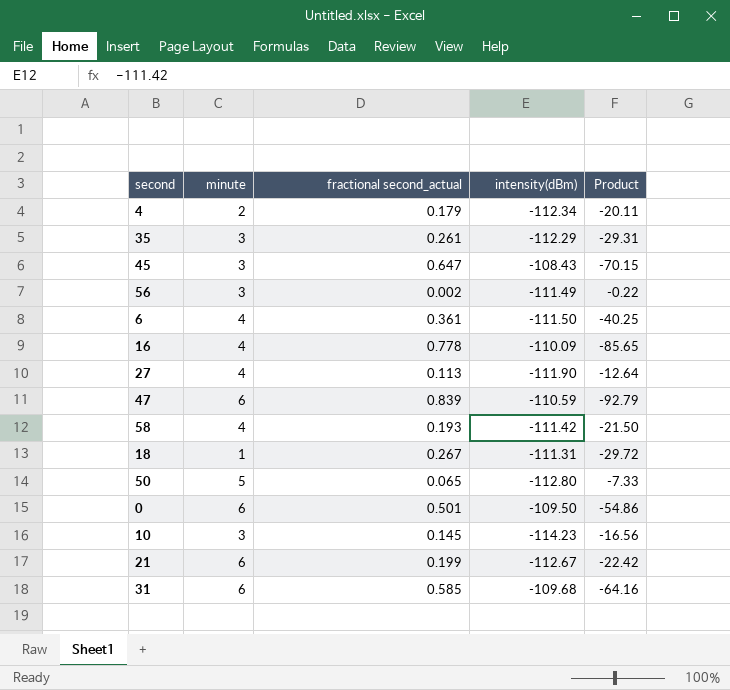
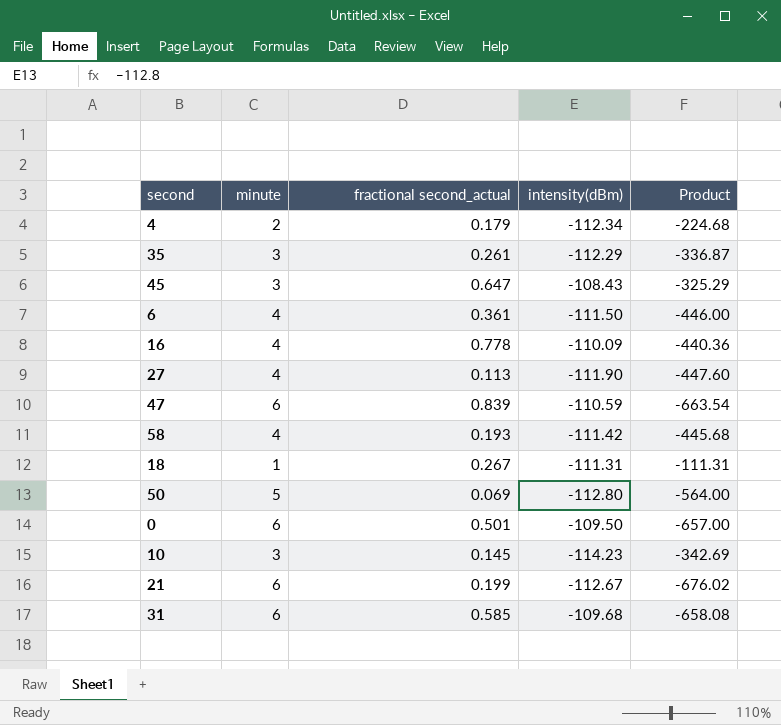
column Product | formula: [fractional second_actual] * [intensity(dBm)] -> [minute] * [intensity(dBm)]
row 56: 3 | 0.002 | -111.49 | -0.22 -> none
50 | fractional second_actual: 0.065 -> 0.069

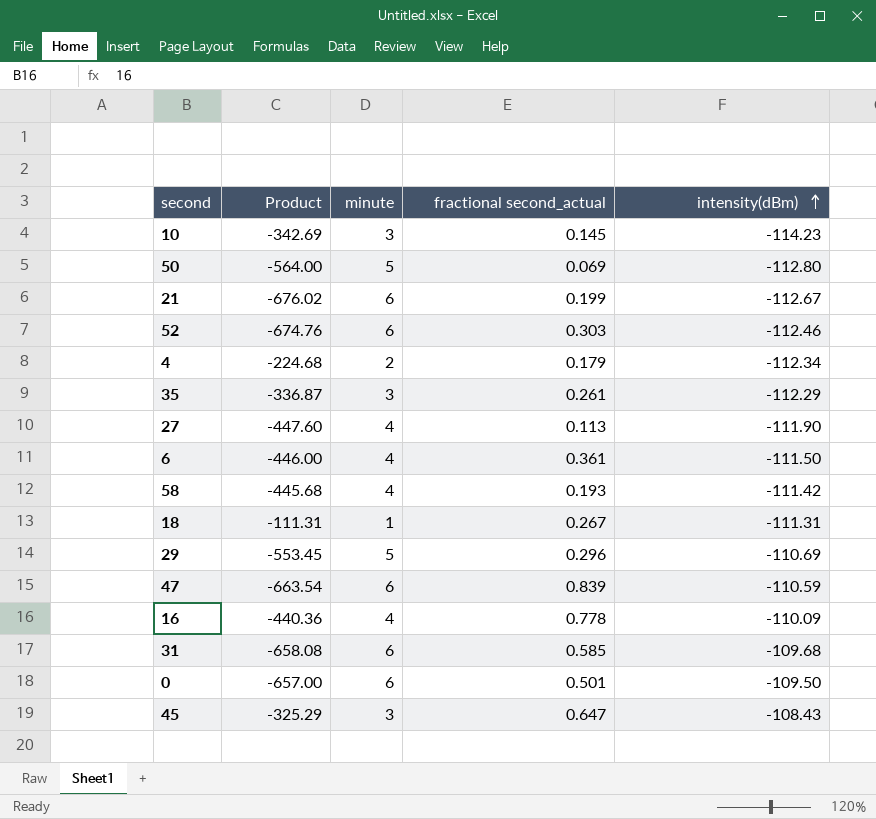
row order: none -> intensity(dBm) ascending
column Product | position: 5 -> 2
row 52: none -> -674.76 | 6 | 0.303 | -112.46
row 29: none -> -553.45 | 5 | 0.296 | -110.69

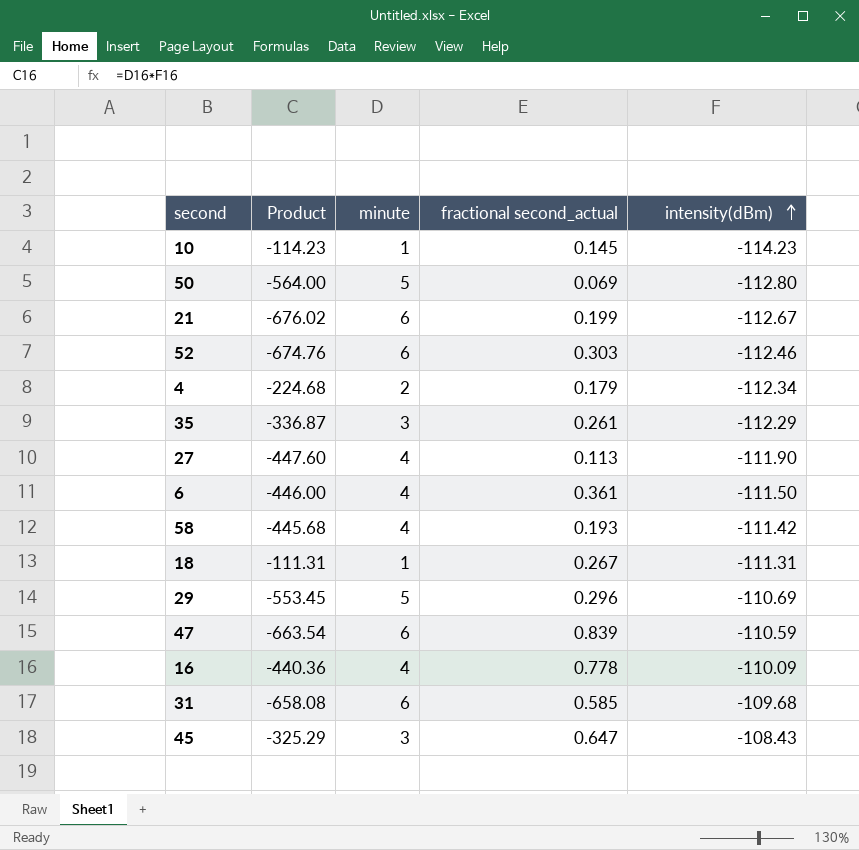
row 0: -657.00 | 6 | 0.501 | -109.50 -> none
10 | Product: -342.69 -> -114.23
10 | minute: 3 -> 1

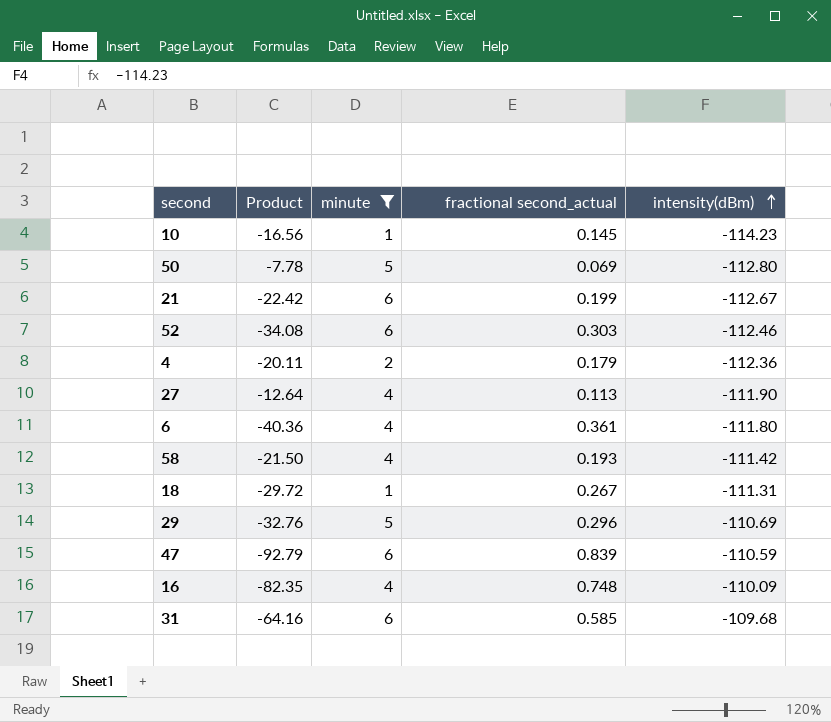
filter: none -> minute != 3
column Product | formula: [minute] * [intensity(dBm)] -> [fractional second_actual] * [intensity(dBm)]
4 | intensity(dBm): -112.34 -> -112.36
6 | intensity(dBm): -111.50 -> -111.80
16 | fractional second_actual: 0.778 -> 0.748

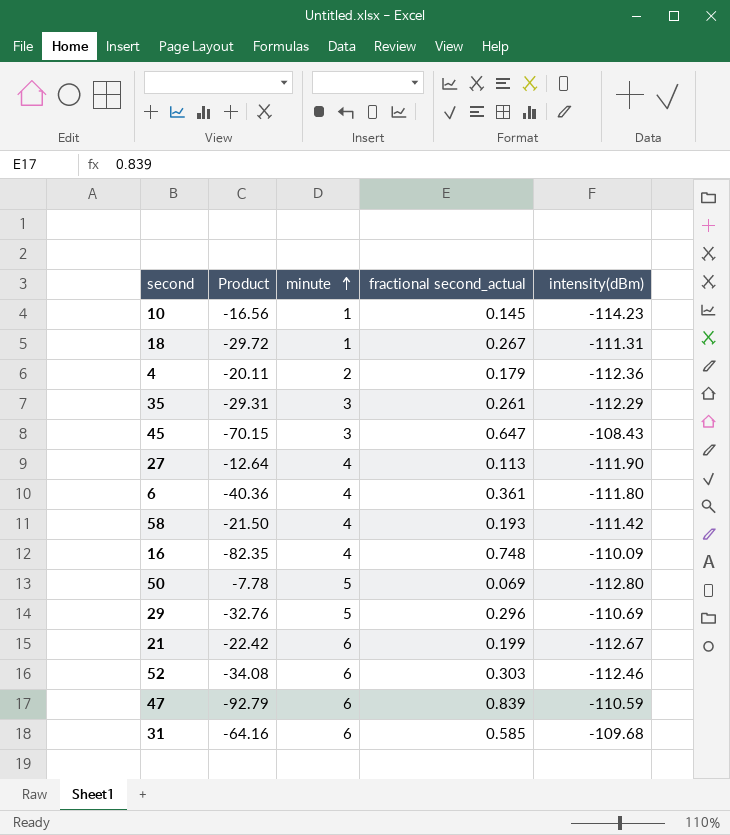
filter: minute != 3 -> none
row order: intensity(dBm) ascending -> minute ascending

